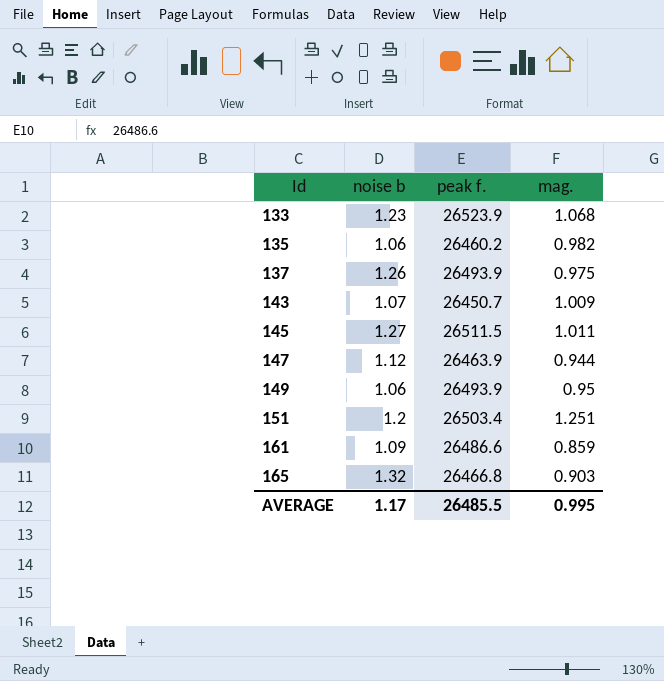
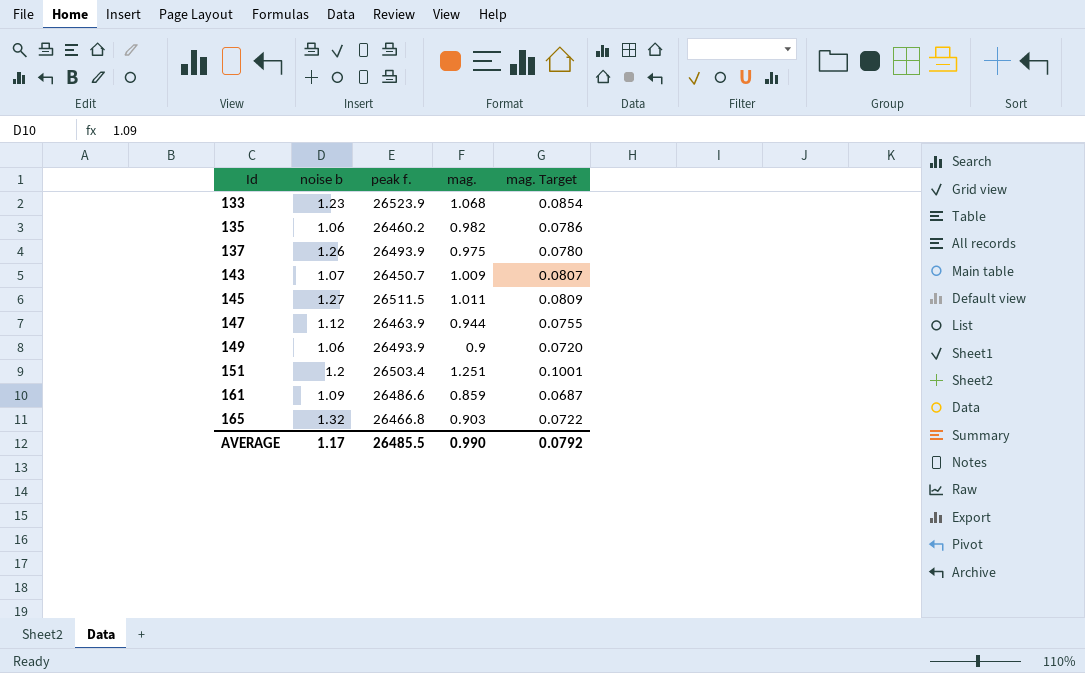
column mag. Target | formula: none -> [mag.] * 0.08
149 | mag.: 0.95 -> 0.9
AVERAGE | mag.: 0.995 -> 0.990

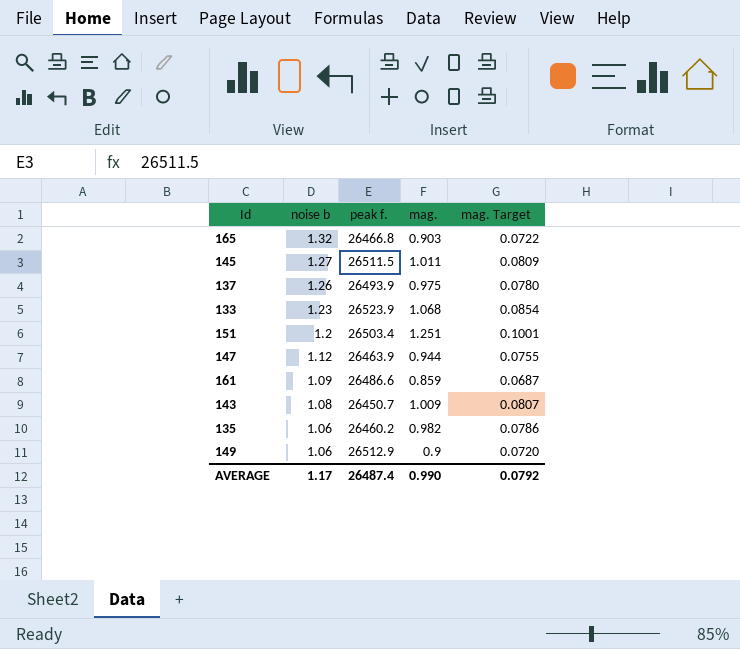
row order: Id ascending -> noise b descending
143 | noise b: 1.07 -> 1.08
149 | peak f.: 26493.9 -> 26512.9
AVERAGE | peak f.: 26485.5 -> 26487.4

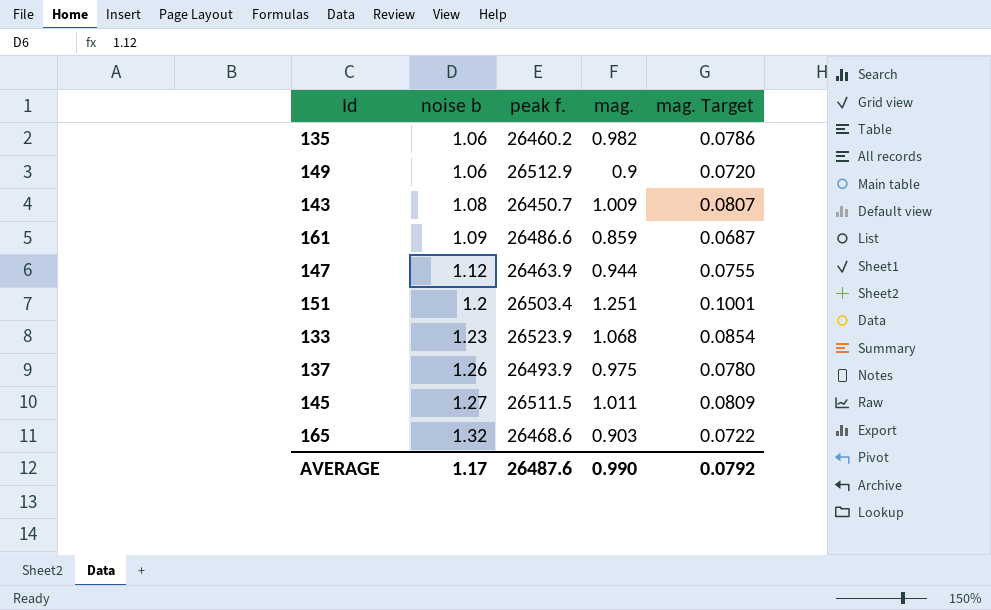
row order: noise b descending -> noise b ascending
165 | peak f.: 26466.8 -> 26468.6
AVERAGE | peak f.: 26487.4 -> 26487.6

